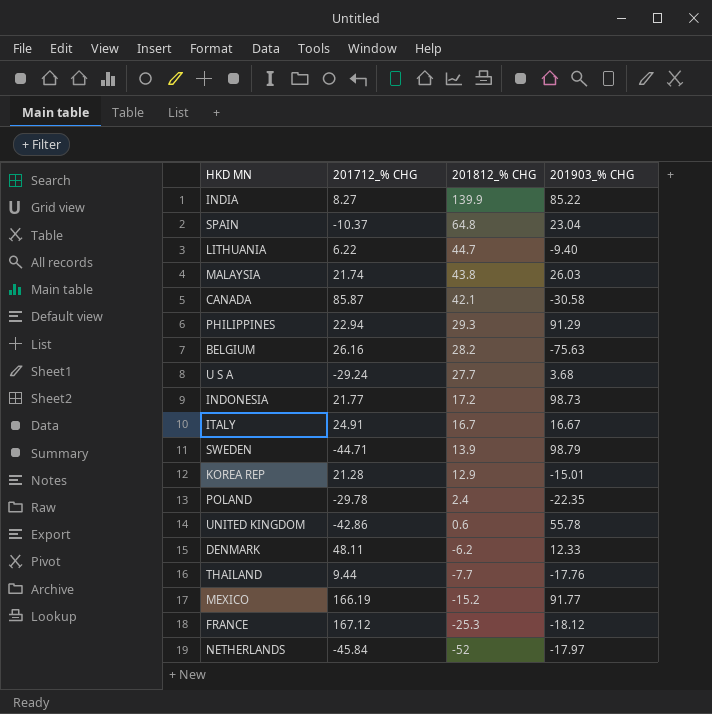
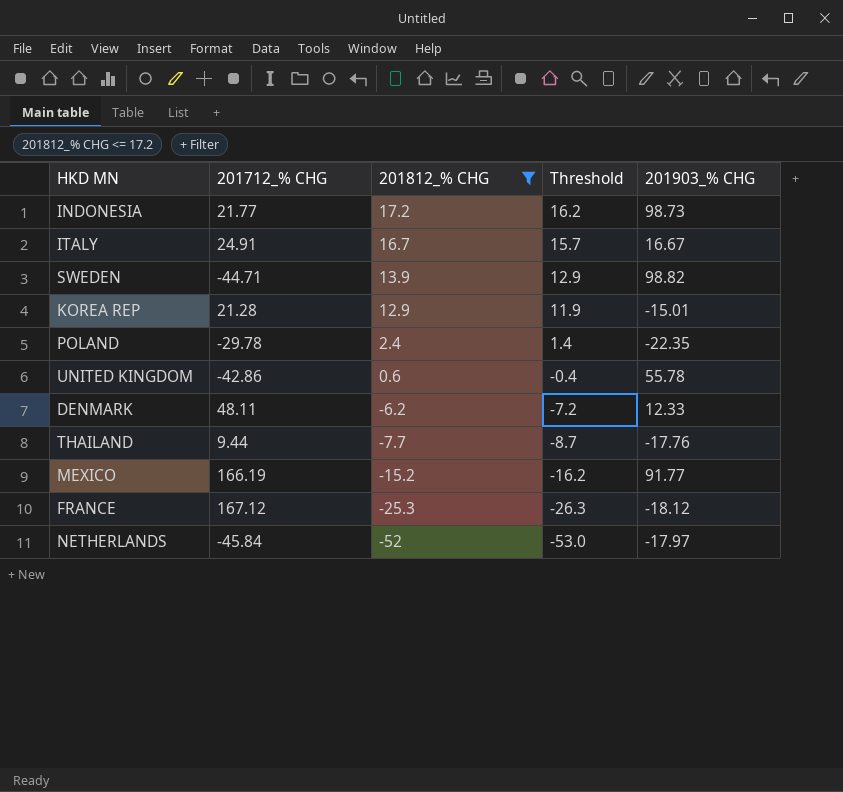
filter: none -> 201812_% CHG <= 17.2
column Threshold | formula: none -> [201812_% CHG] - 1
SWEDEN | 201903_% CHG: 98.79 -> 98.82

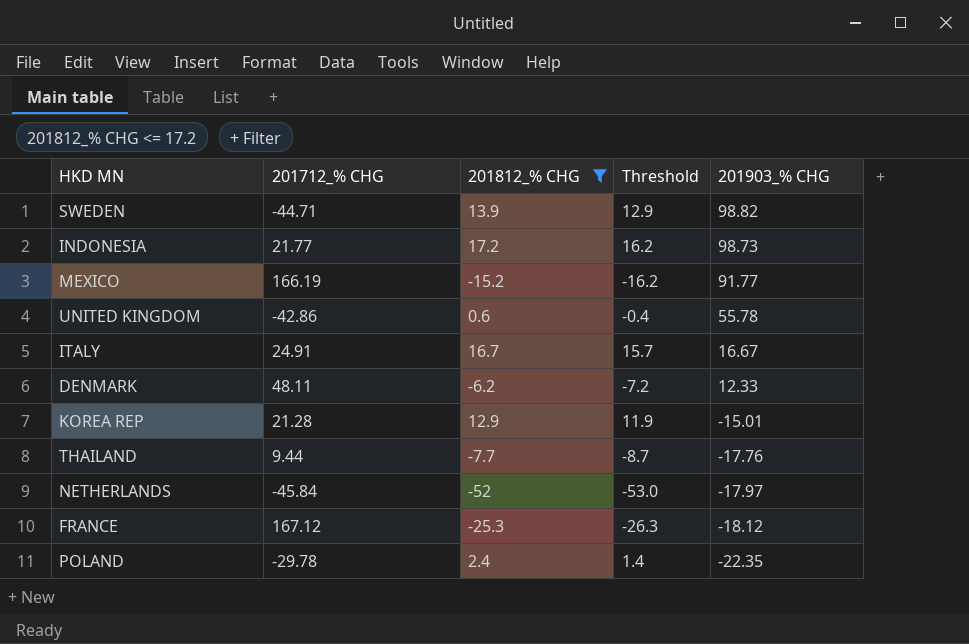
row order: 201812_% CHG descending -> 201903_% CHG descending

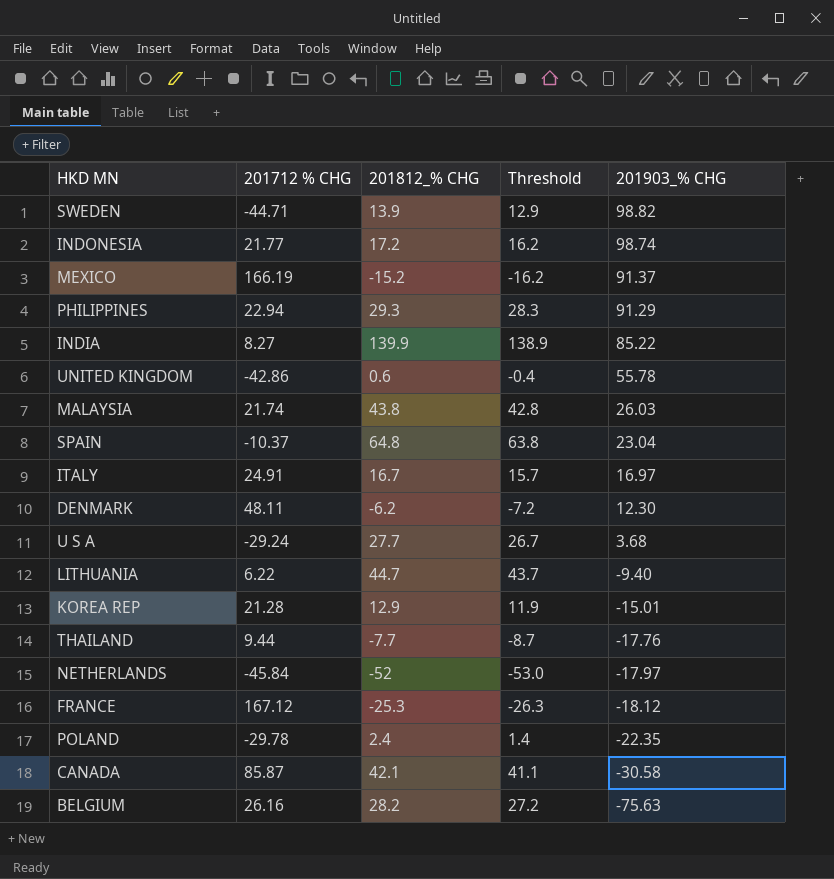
filter: 201812_% CHG <= 17.2 -> none
column name: 201712_% CHG -> 201712 % CHG
INDONESIA | 201903_% CHG: 98.73 -> 98.74
MEXICO | 201903_% CHG: 91.77 -> 91.37
ITALY | 201903_% CHG: 16.67 -> 16.97
DENMARK | 201903_% CHG: 12.33 -> 12.30

